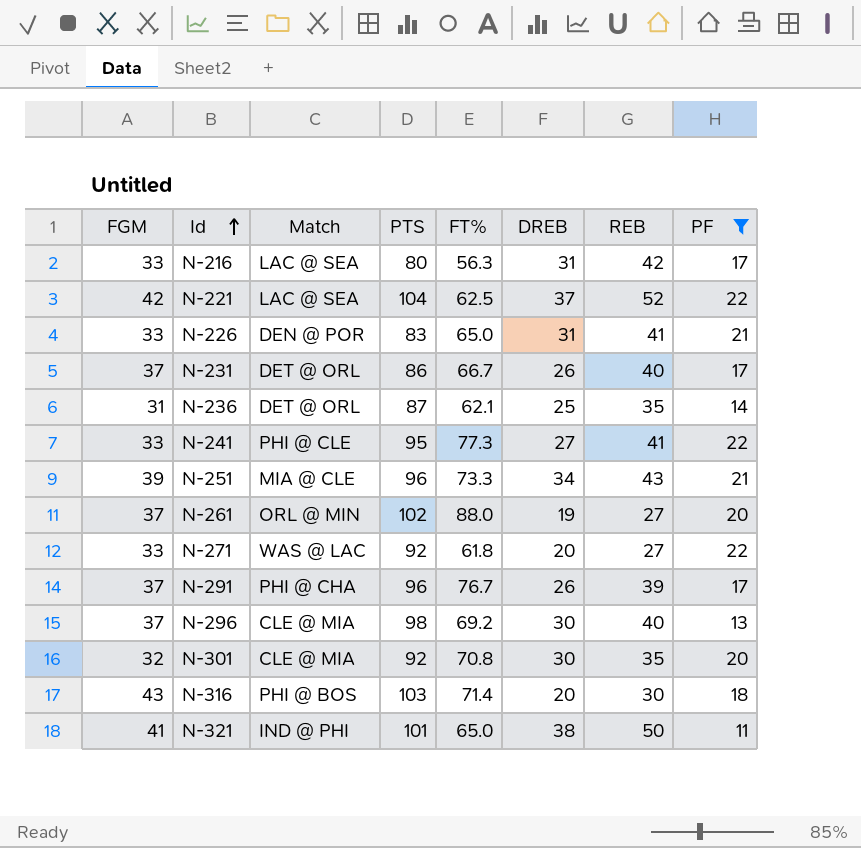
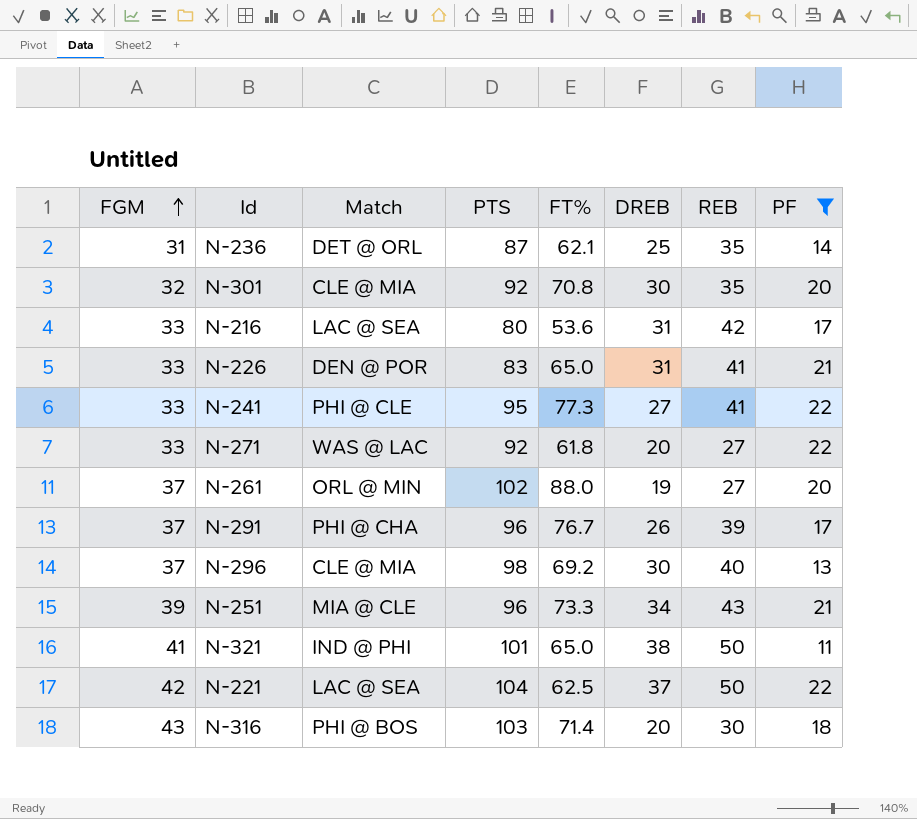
row order: Id ascending -> FGM ascending
row N-231: 37 | DET @ ORL | 86 | 66.7 | 26 | 40 | 17 -> none
N-216 | FT%: 56.3 -> 53.6
N-221 | REB: 52 -> 50

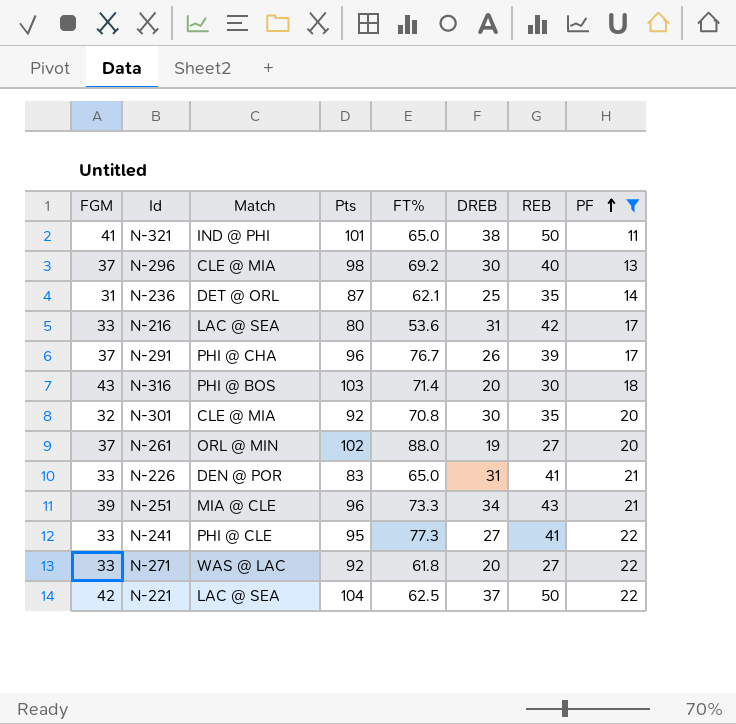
row order: FGM ascending -> PF ascending
column name: PTS -> Pts

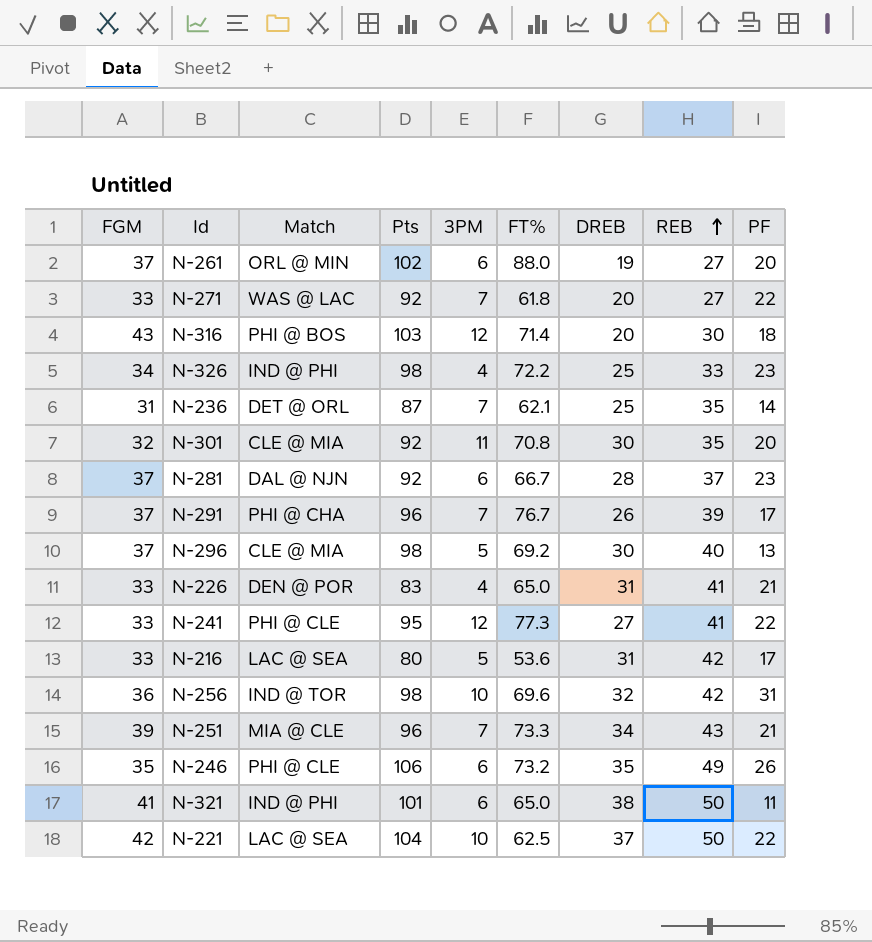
filter: PF <= 22 -> none
row order: PF ascending -> REB ascending
column 3PM | position: none -> 5

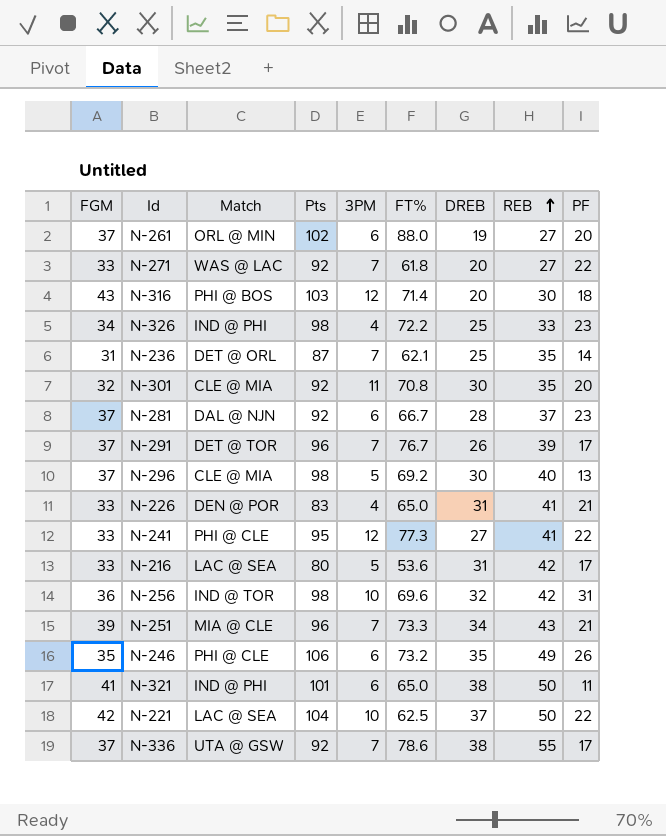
N-291 | Match: PHI @ CHA -> DET @ TOR
row N-336: none -> 37 | UTA @ GSW | 92 | 7 | 78.6 | 38 | 55 | 17

